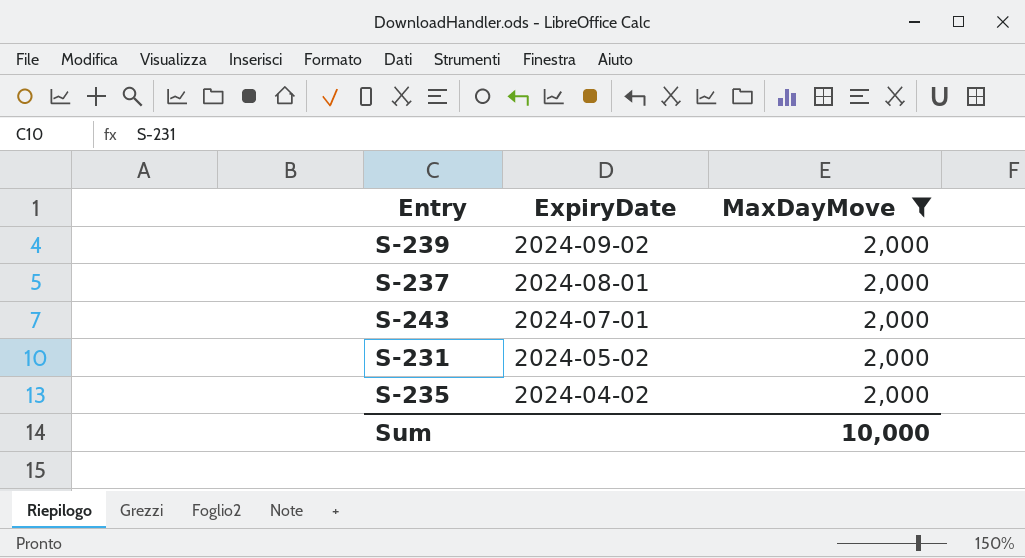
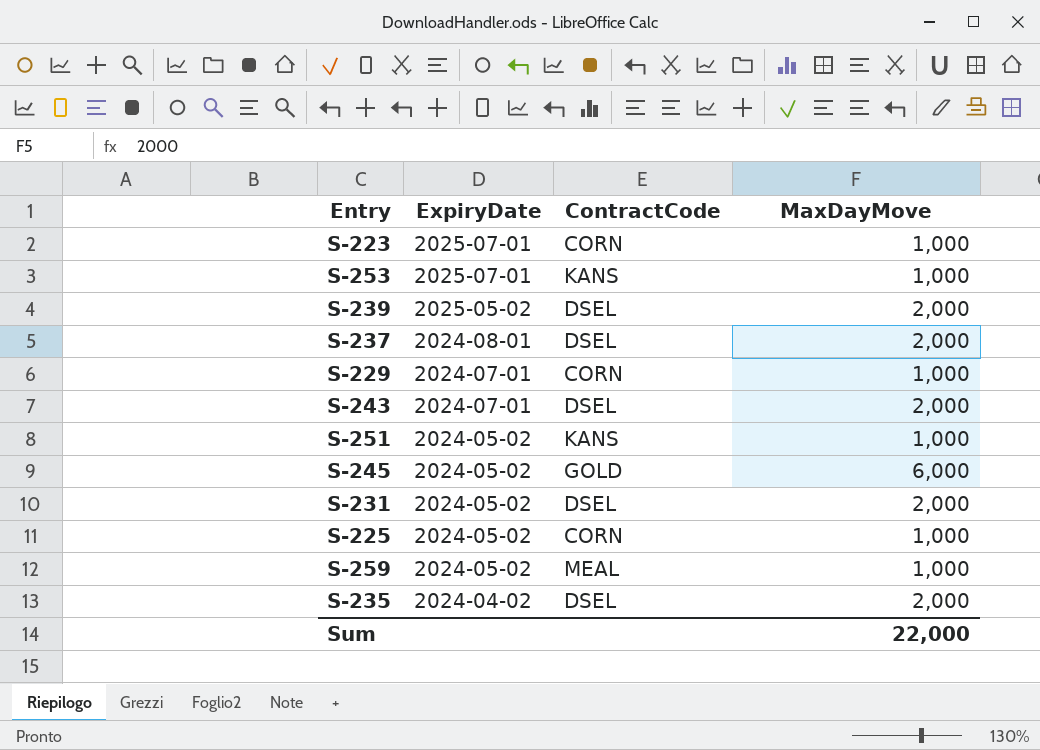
filter: MaxDayMove = 2,000 -> none
column ContractCode | position: none -> 3
S-239 | ExpiryDate: 2024-09-02 -> 2025-05-02
Sum | MaxDayMove: 10,000 -> 22,000

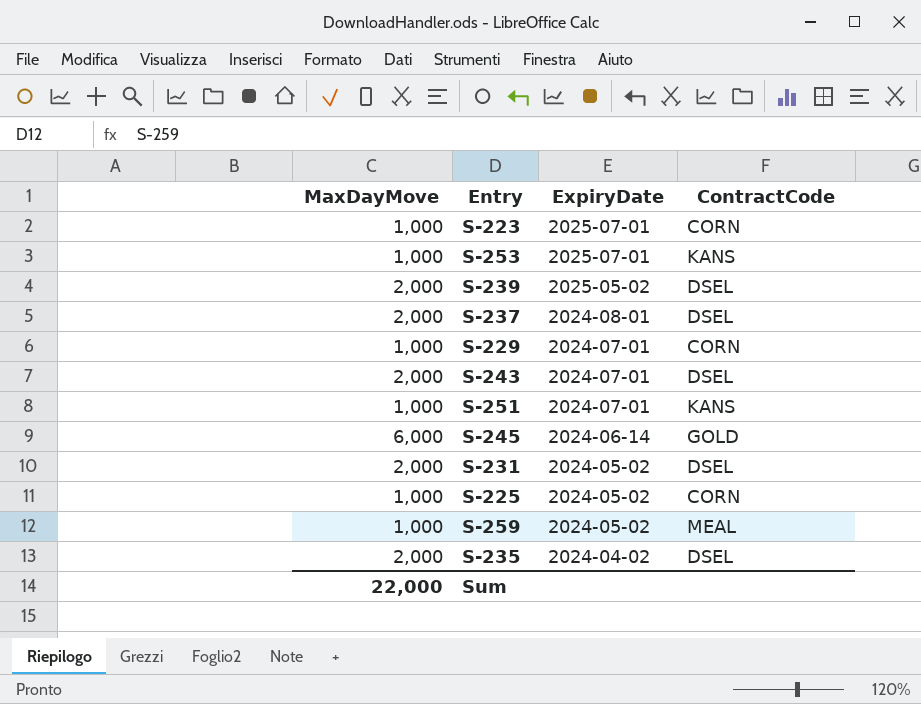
column MaxDayMove | position: 4 -> 1
S-251 | ExpiryDate: 2024-05-02 -> 2024-07-01
S-245 | ExpiryDate: 2024-05-02 -> 2024-06-14

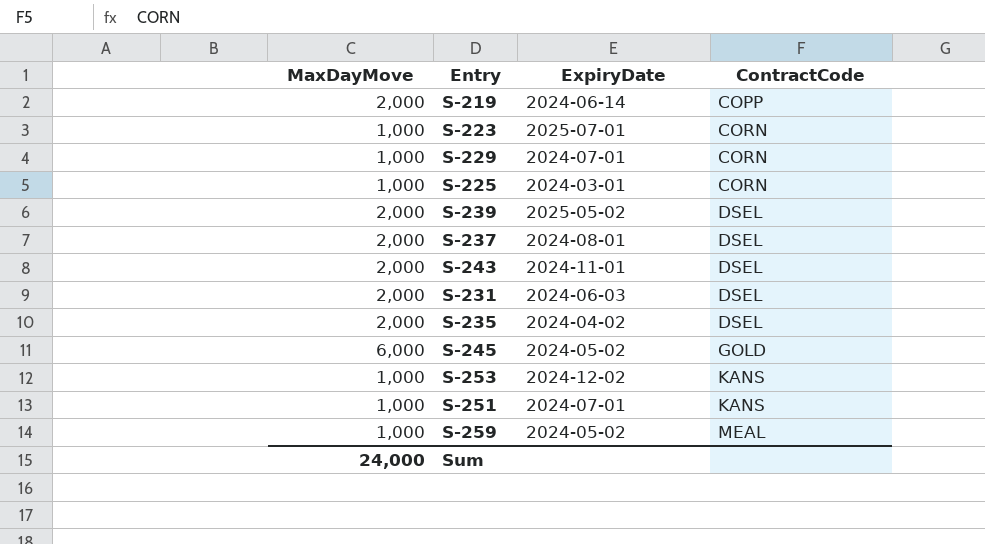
row order: ExpiryDate descending -> ContractCode ascending
row S-219: none -> 2,000 | 2024-06-14 | COPP
S-225 | ExpiryDate: 2024-05-02 -> 2024-03-01
S-243 | ExpiryDate: 2024-07-01 -> 2024-11-01
S-231 | ExpiryDate: 2024-05-02 -> 2024-06-03
S-245 | ExpiryDate: 2024-06-14 -> 2024-05-02
S-253 | ExpiryDate: 2025-07-01 -> 2024-12-02
Sum | MaxDayMove: 22,000 -> 24,000

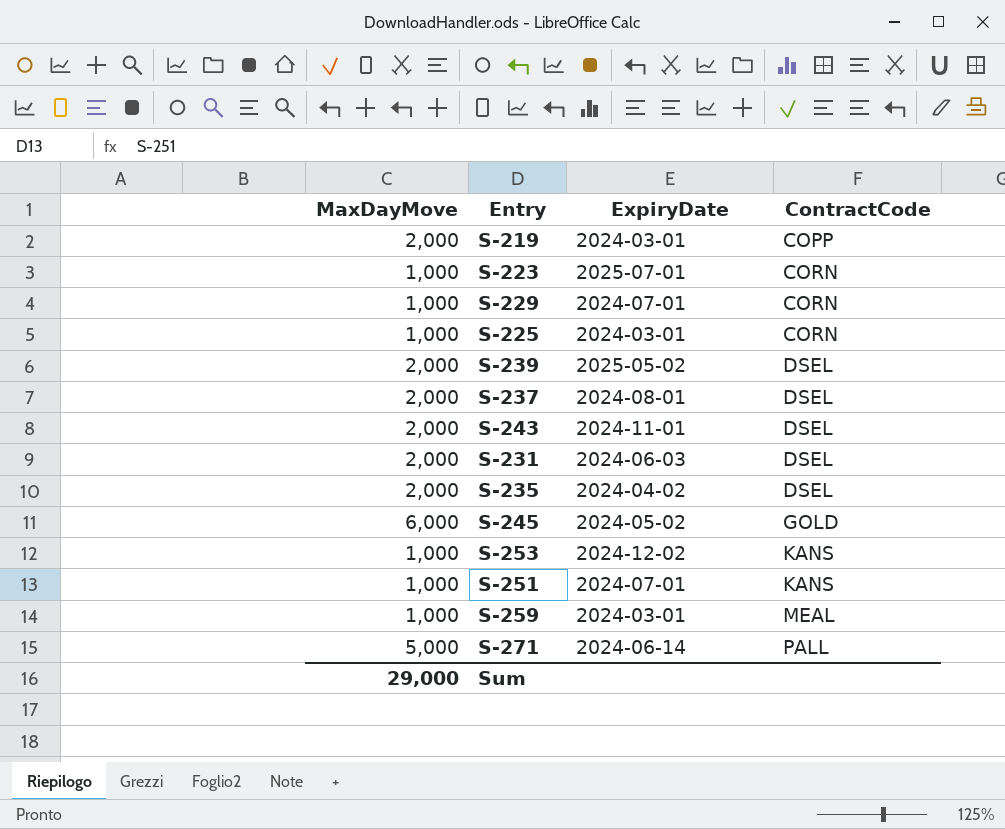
S-219 | ExpiryDate: 2024-06-14 -> 2024-03-01
S-259 | ExpiryDate: 2024-05-02 -> 2024-03-01
row S-271: none -> 5,000 | 2024-06-14 | PALL
Sum | MaxDayMove: 24,000 -> 29,000

